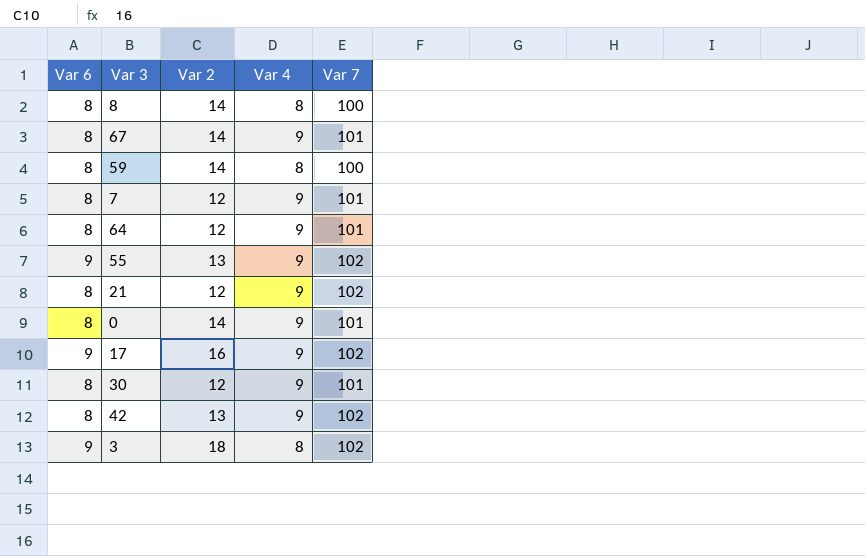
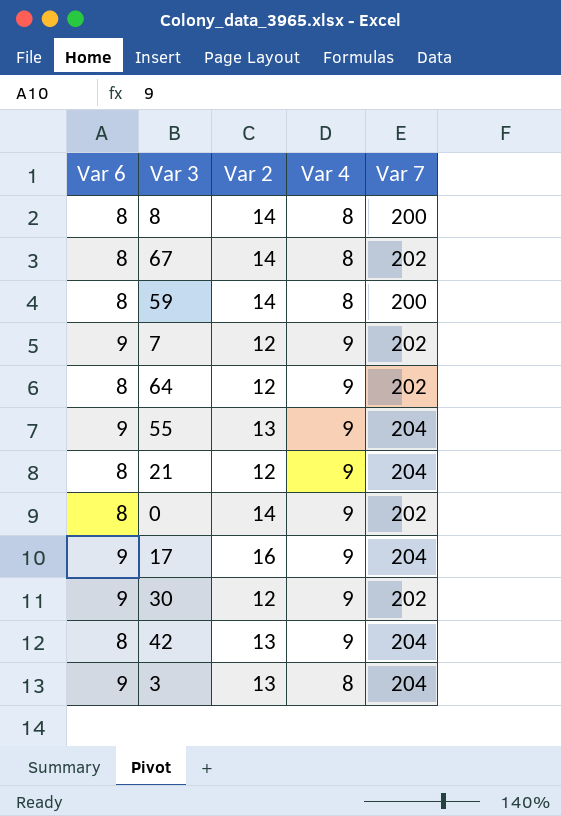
8 | Var 7: 100 -> 200
67 | Var 4: 9 -> 8
67 | Var 7: 101 -> 202
59 | Var 7: 100 -> 200
7 | Var 6: 8 -> 9
7 | Var 7: 101 -> 202
64 | Var 7: 101 -> 202
55 | Var 7: 102 -> 204
21 | Var 7: 102 -> 204
0 | Var 7: 101 -> 202
17 | Var 7: 102 -> 204
30 | Var 6: 8 -> 9
30 | Var 7: 101 -> 202
42 | Var 7: 102 -> 204
3 | Var 2: 18 -> 13
3 | Var 7: 102 -> 204

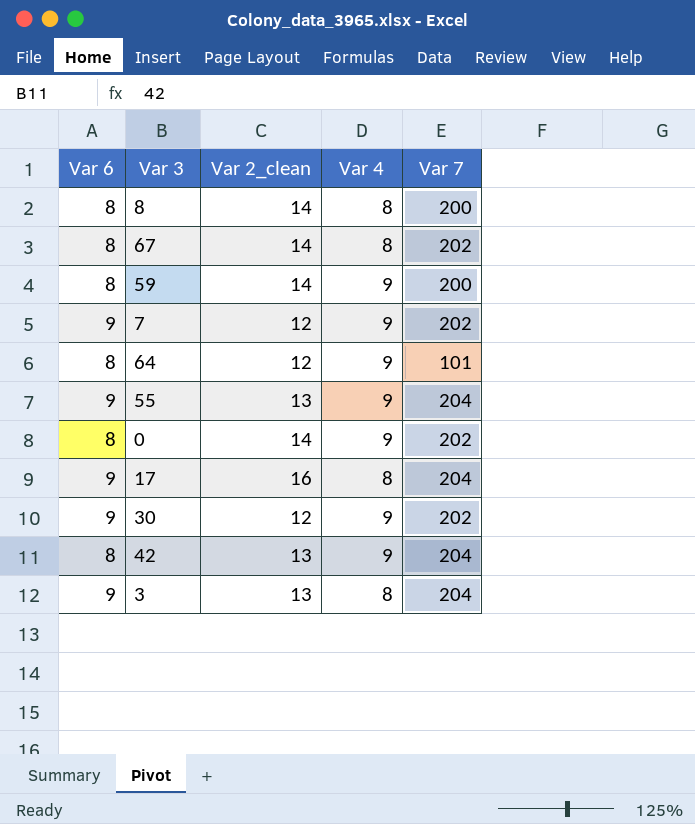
column name: Var 2 -> Var 2_clean
row 21: 8 | 12 | 9 | 204 -> none
59 | Var 4: 8 -> 9
64 | Var 7: 202 -> 101
17 | Var 4: 9 -> 8

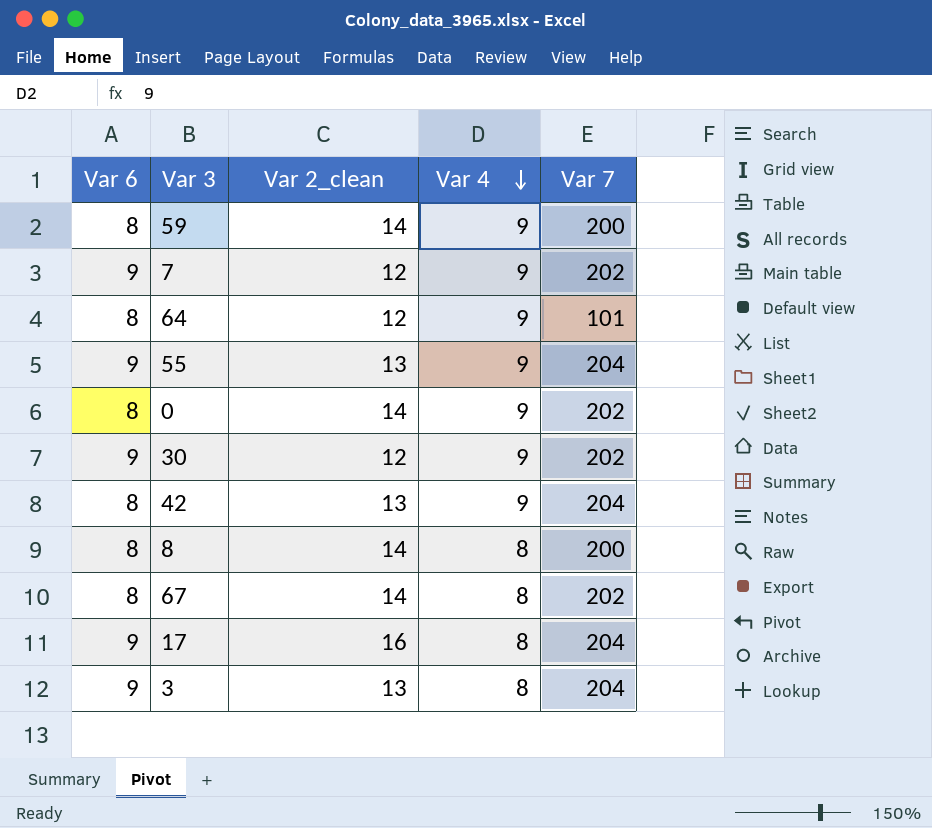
row order: none -> Var 4 descending

